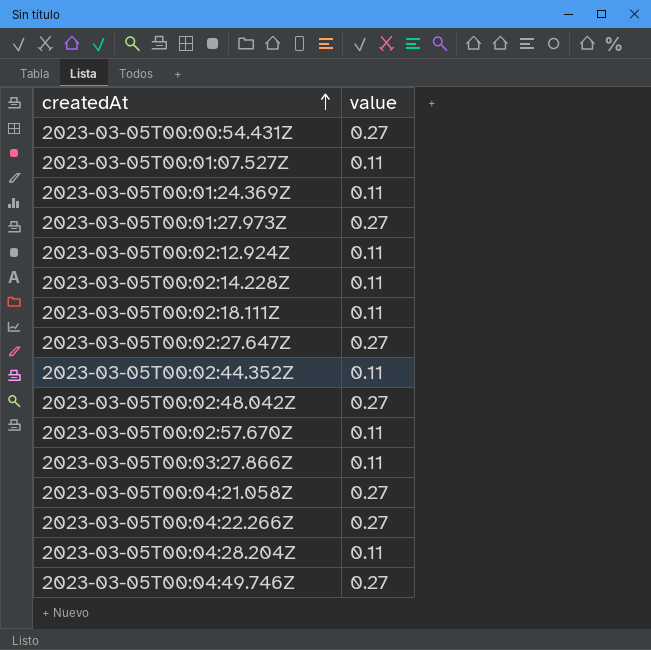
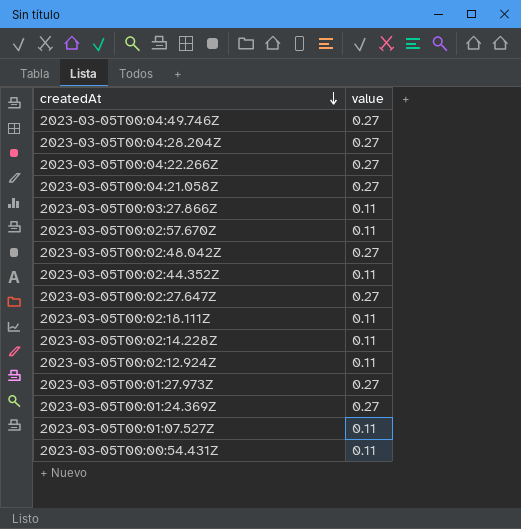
row order: createdAt ascending -> createdAt descending
2023-03-05T00:04:28.204Z | value: 0.11 -> 0.27
2023-03-05T00:01:24.369Z | value: 0.11 -> 0.27
2023-03-05T00:00:54.431Z | value: 0.27 -> 0.11

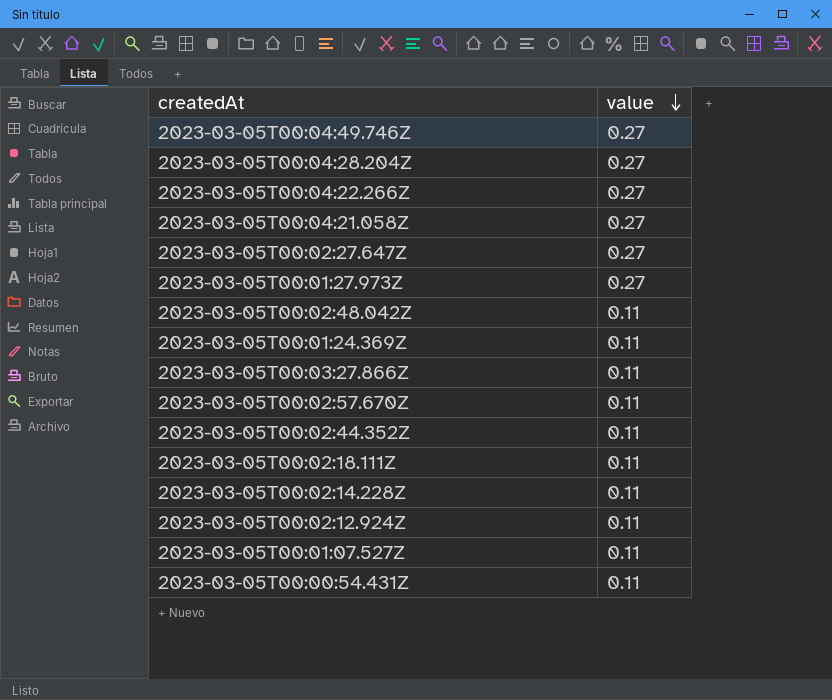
row order: createdAt descending -> value descending
2023-03-05T00:02:48.042Z | value: 0.27 -> 0.11
2023-03-05T00:01:24.369Z | value: 0.27 -> 0.11

